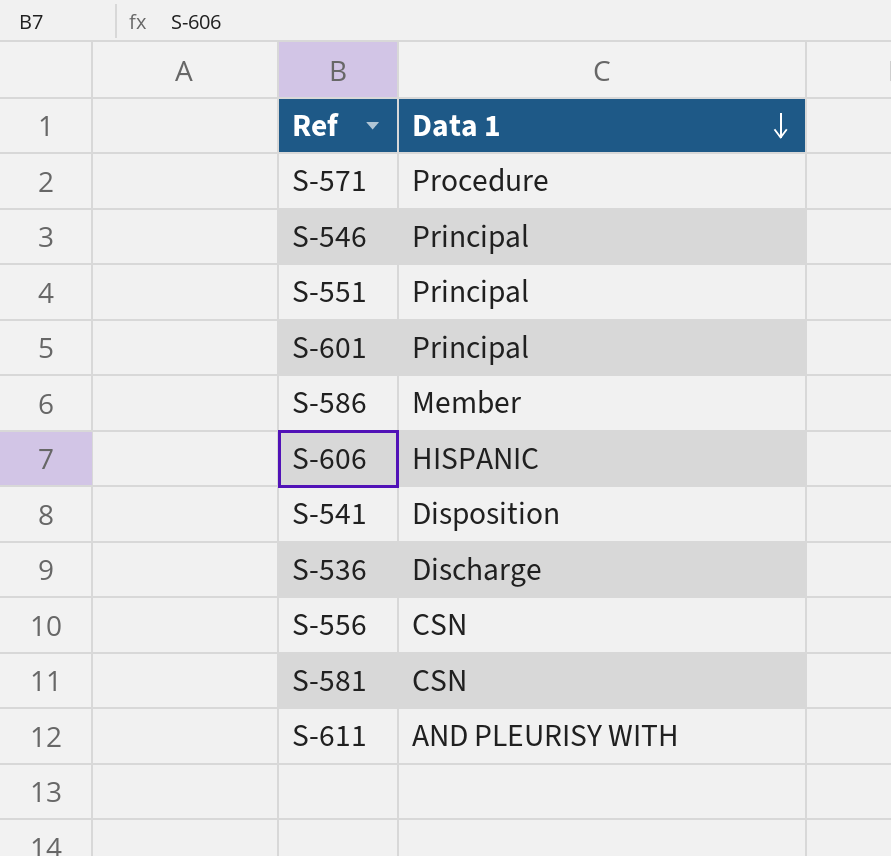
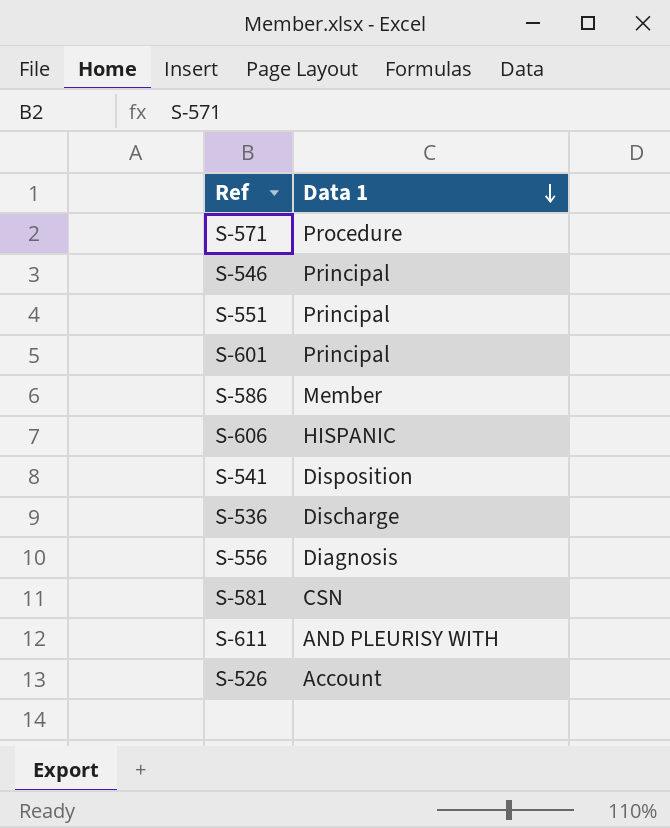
S-556 | Data 1: CSN -> Diagnosis
row S-526: none -> Account

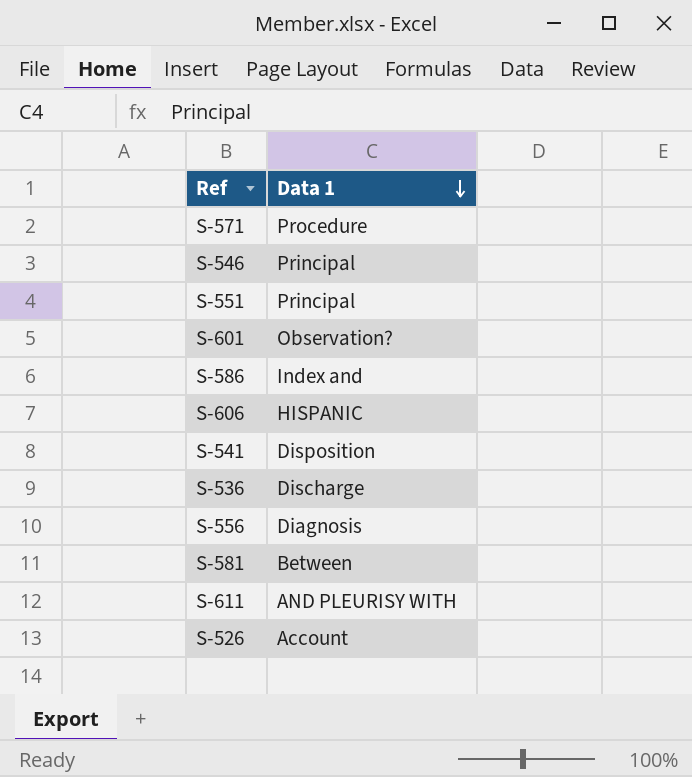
S-601 | Data 1: Principal -> Observation?
S-586 | Data 1: Member -> Index and
S-581 | Data 1: CSN -> Between

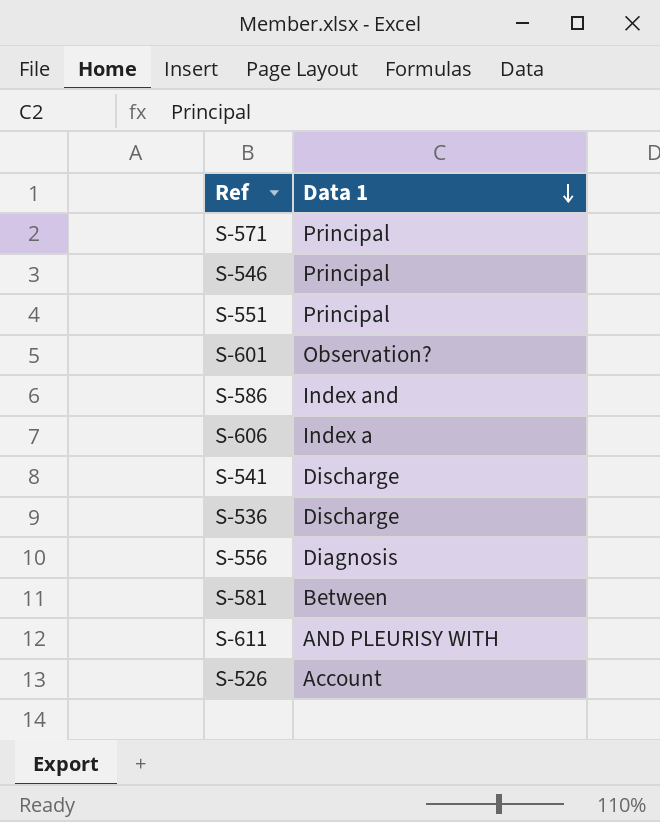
S-571 | Data 1: Procedure -> Principal
S-606 | Data 1: HISPANIC -> Index a
S-541 | Data 1: Disposition -> Discharge

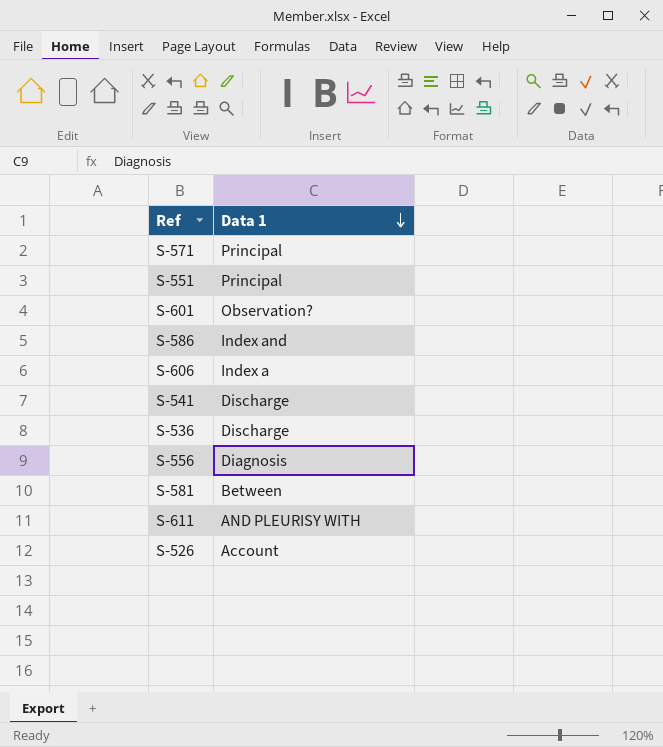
row S-546: Principal -> none

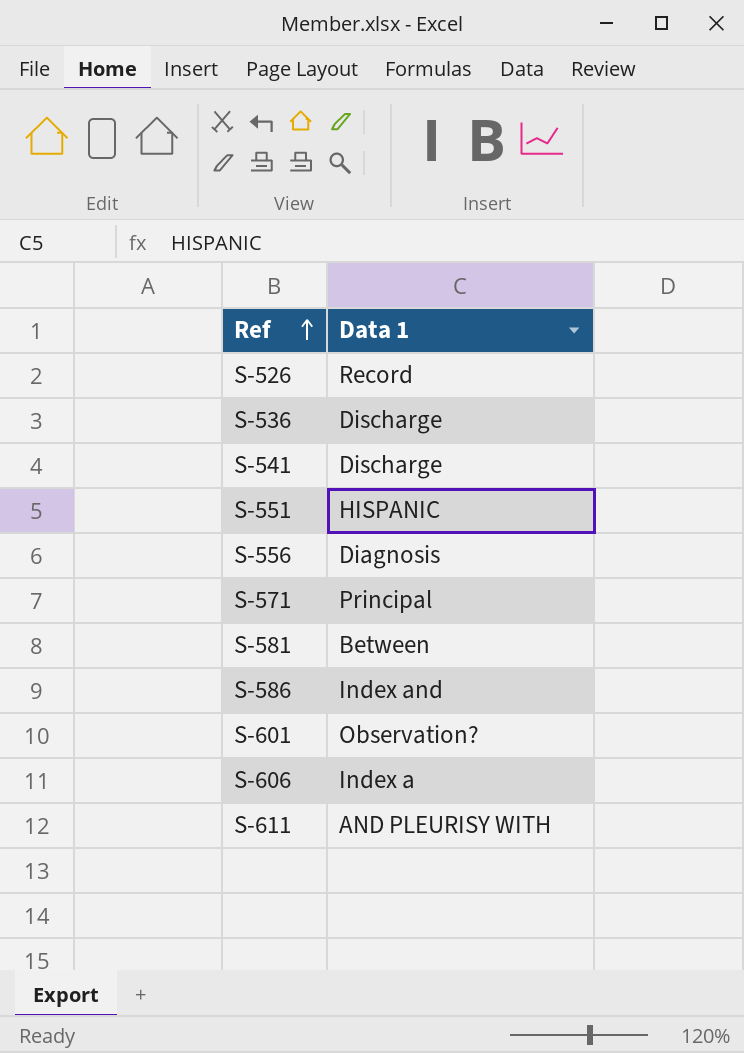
row order: Data 1 descending -> Ref ascending
S-526 | Data 1: Account -> Record
S-551 | Data 1: Principal -> HISPANIC

